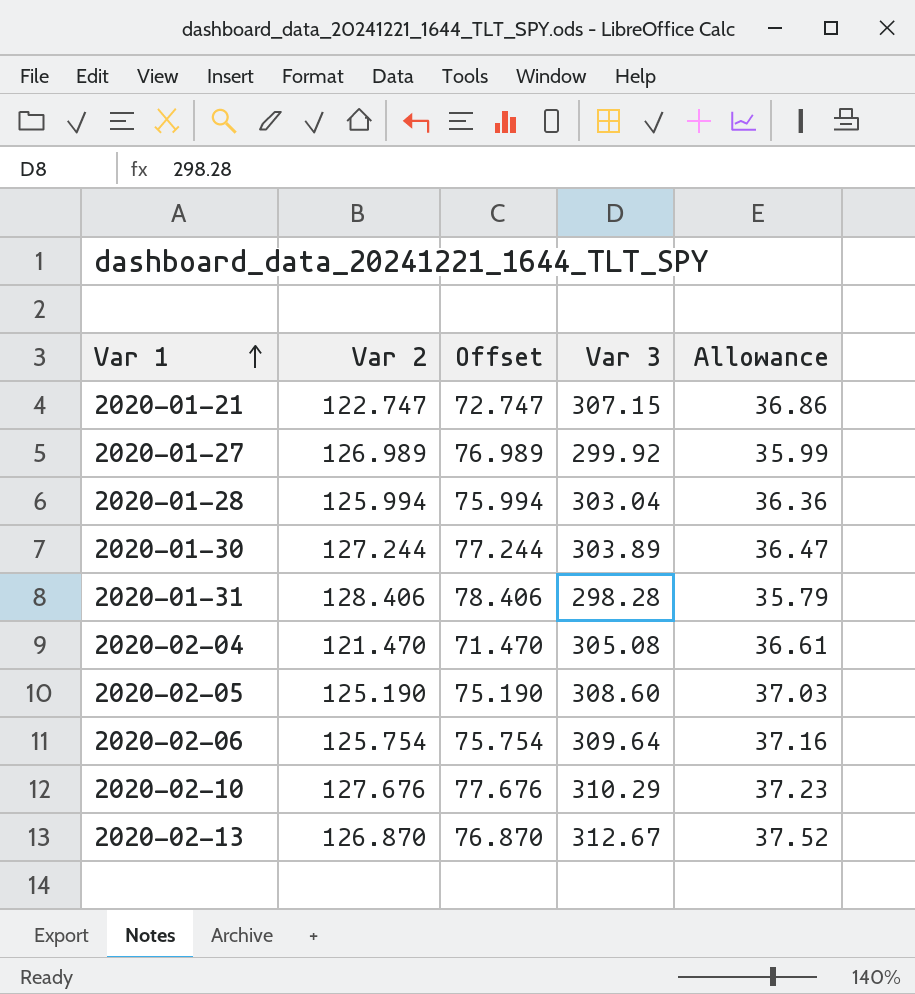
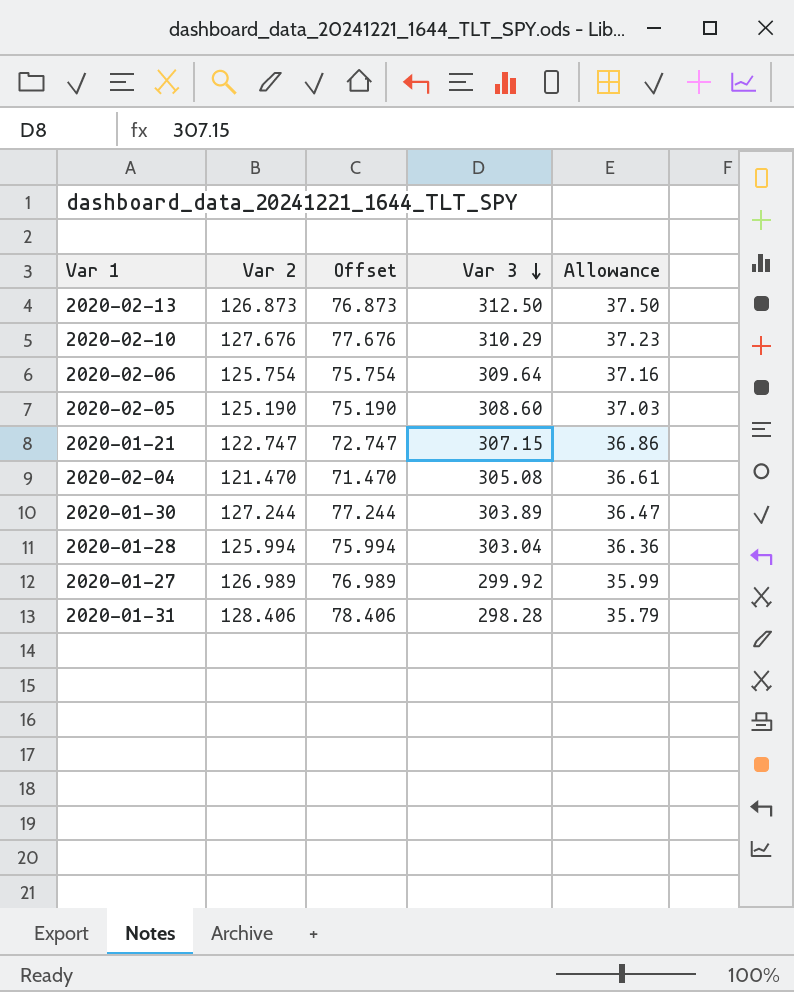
row order: Var 1 ascending -> Var 3 descending
2020-02-13 | Var 2: 126.870 -> 126.873
2020-02-13 | Offset: 76.870 -> 76.873
2020-02-13 | Var 3: 312.67 -> 312.50
2020-02-13 | Allowance: 37.52 -> 37.50

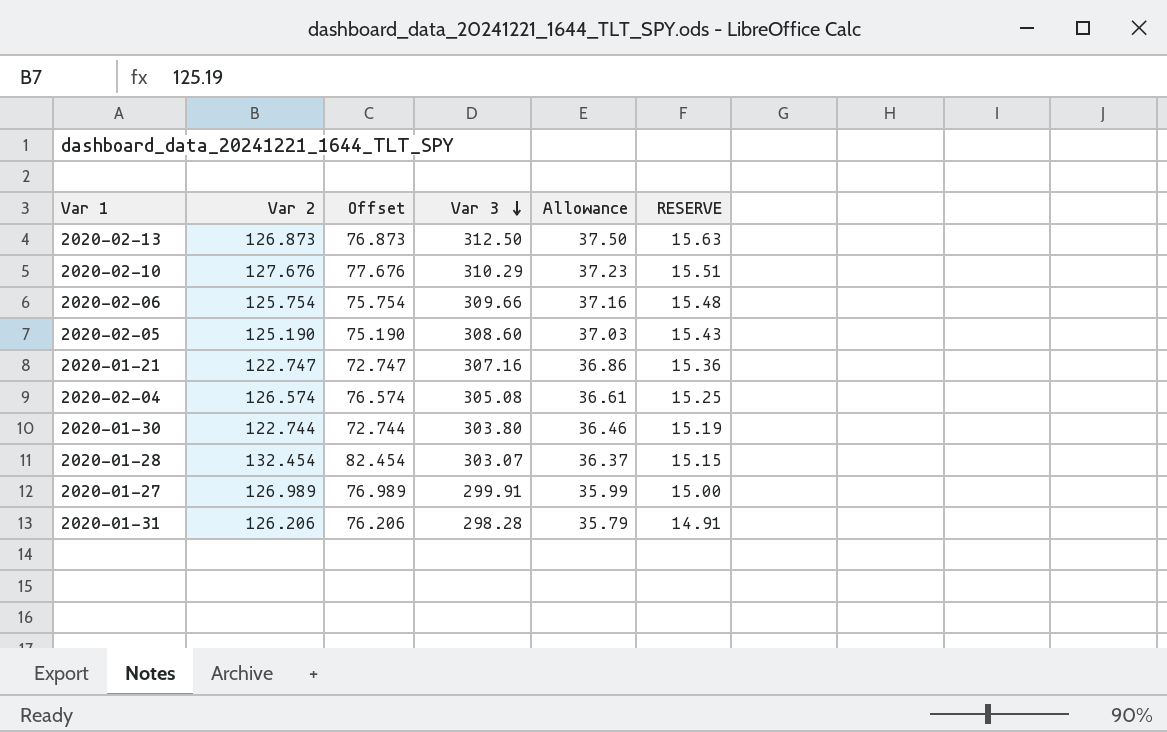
column RESERVE | formula: none -> [Var 3] * 0.05
2020-02-06 | Var 3: 309.64 -> 309.66
2020-01-21 | Var 3: 307.15 -> 307.16
2020-02-04 | Var 2: 121.470 -> 126.574
2020-02-04 | Offset: 71.470 -> 76.574
2020-01-30 | Var 2: 127.244 -> 122.744
2020-01-30 | Offset: 77.244 -> 72.744
2020-01-30 | Var 3: 303.89 -> 303.80
2020-01-30 | Allowance: 36.47 -> 36.46
2020-01-28 | Var 2: 125.994 -> 132.454
2020-01-28 | Offset: 75.994 -> 82.454
2020-01-28 | Var 3: 303.04 -> 303.07
2020-01-28 | Allowance: 36.36 -> 36.37
2020-01-27 | Var 3: 299.92 -> 299.91
2020-01-31 | Var 2: 128.406 -> 126.206
2020-01-31 | Offset: 78.406 -> 76.206

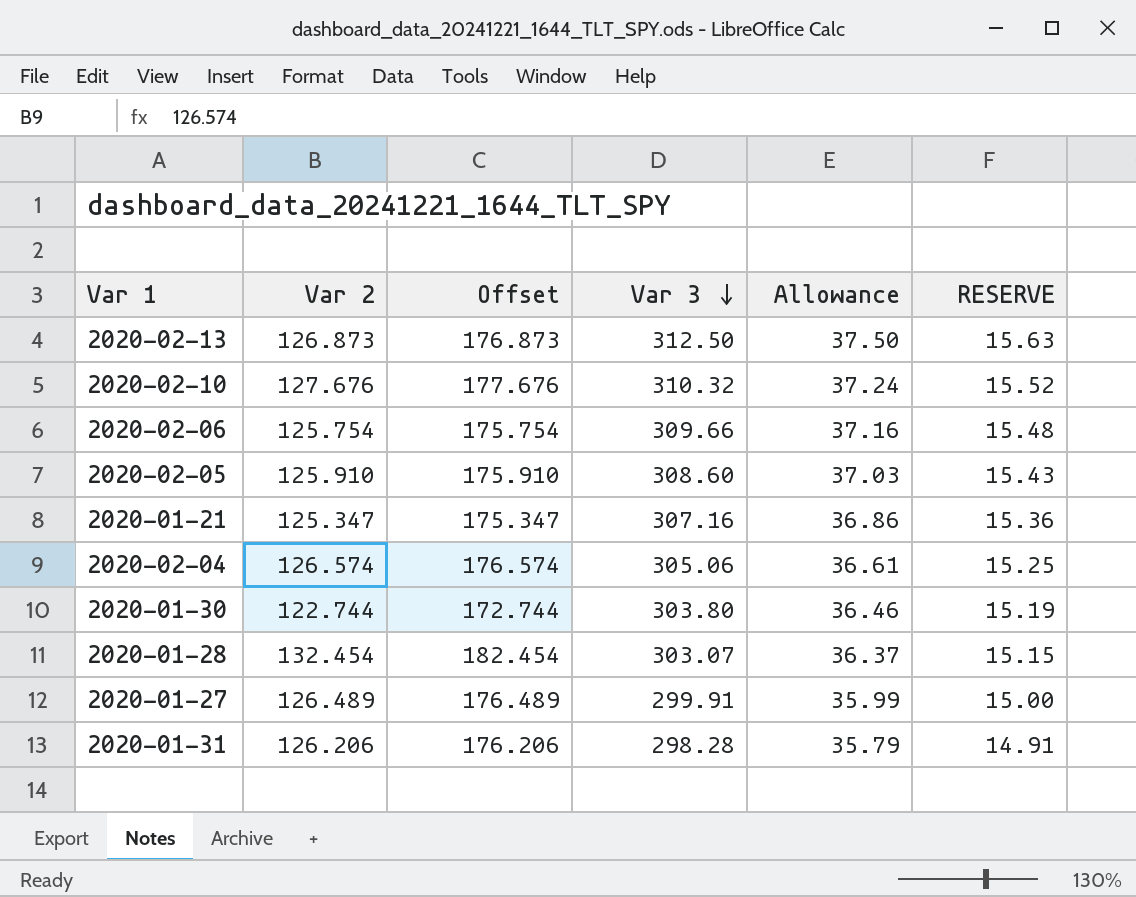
column Offset | formula: [Var 2] - 50 -> [Var 2] + 50
2020-02-10 | Var 3: 310.29 -> 310.32
2020-02-10 | Allowance: 37.23 -> 37.24
2020-02-10 | RESERVE: 15.51 -> 15.52
2020-02-05 | Var 2: 125.190 -> 125.910
2020-01-21 | Var 2: 122.747 -> 125.347
2020-02-04 | Var 3: 305.08 -> 305.06
2020-01-27 | Var 2: 126.989 -> 126.489

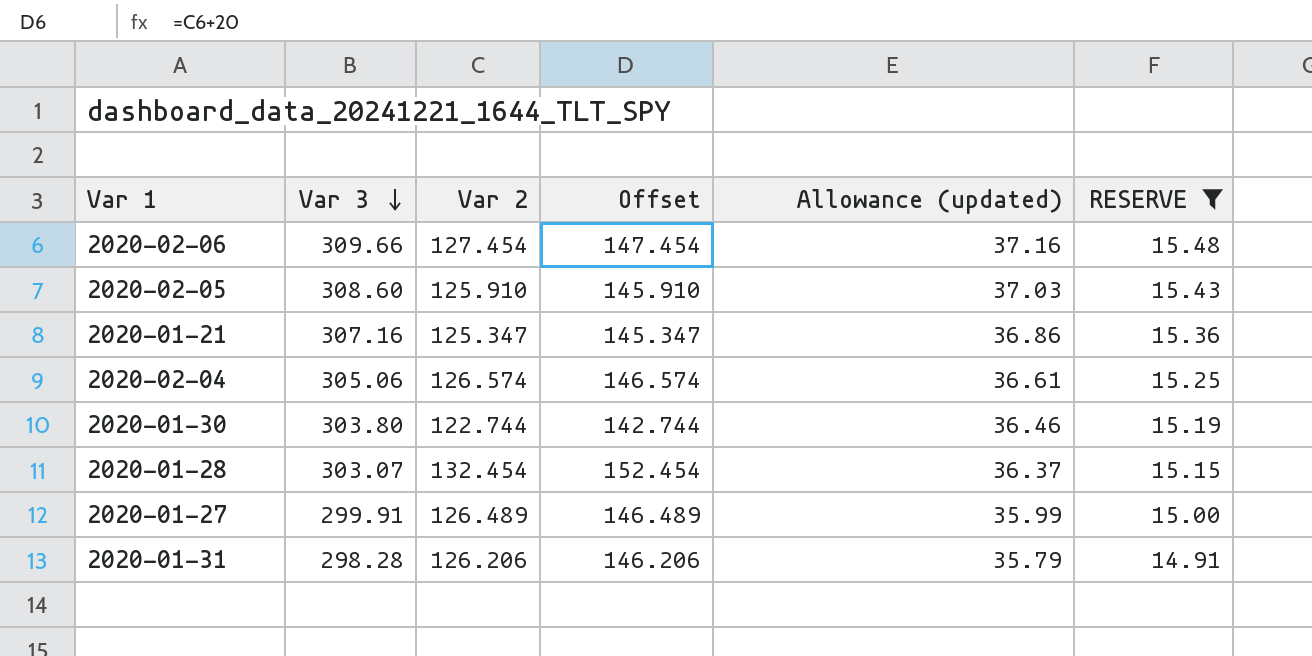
filter: none -> RESERVE <= 15.48
column Var 3 | position: 4 -> 2
column Offset | formula: [Var 2] + 50 -> [Var 2] + 20
column name: Allowance -> Allowance (updated)
2020-02-06 | Var 2: 125.754 -> 127.454

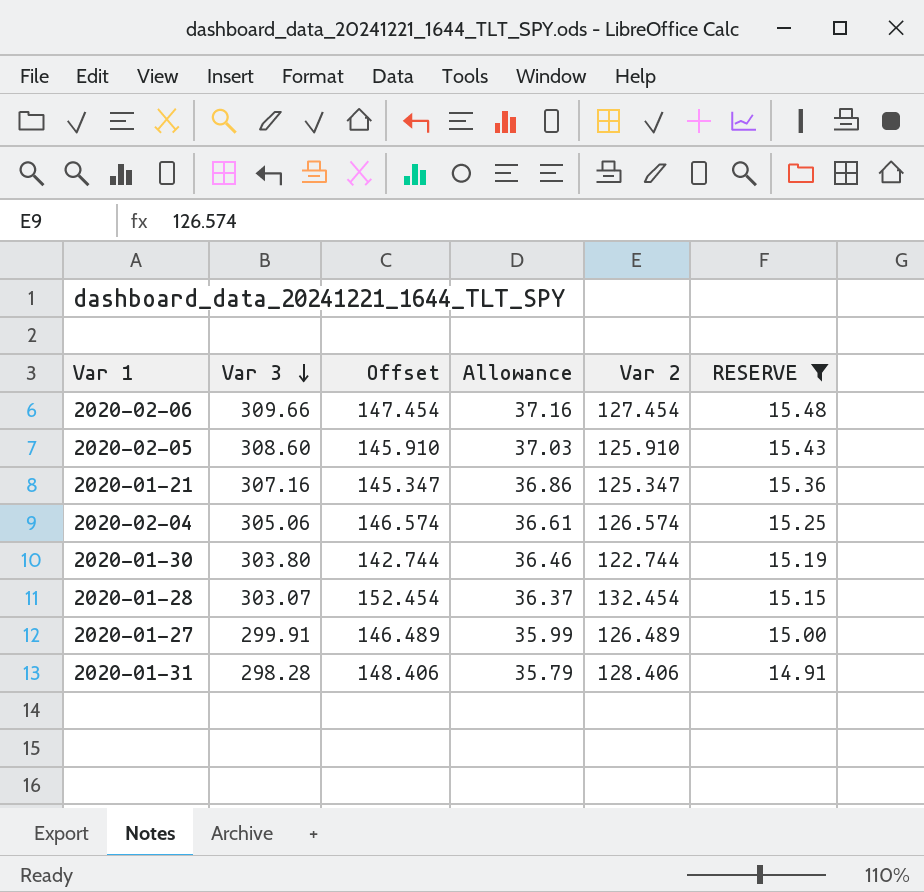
column name: Allowance (updated) -> Allowance
column Var 2 | position: 3 -> 5
2020-01-31 | Offset: 146.206 -> 148.406
2020-01-31 | Var 2: 126.206 -> 128.406

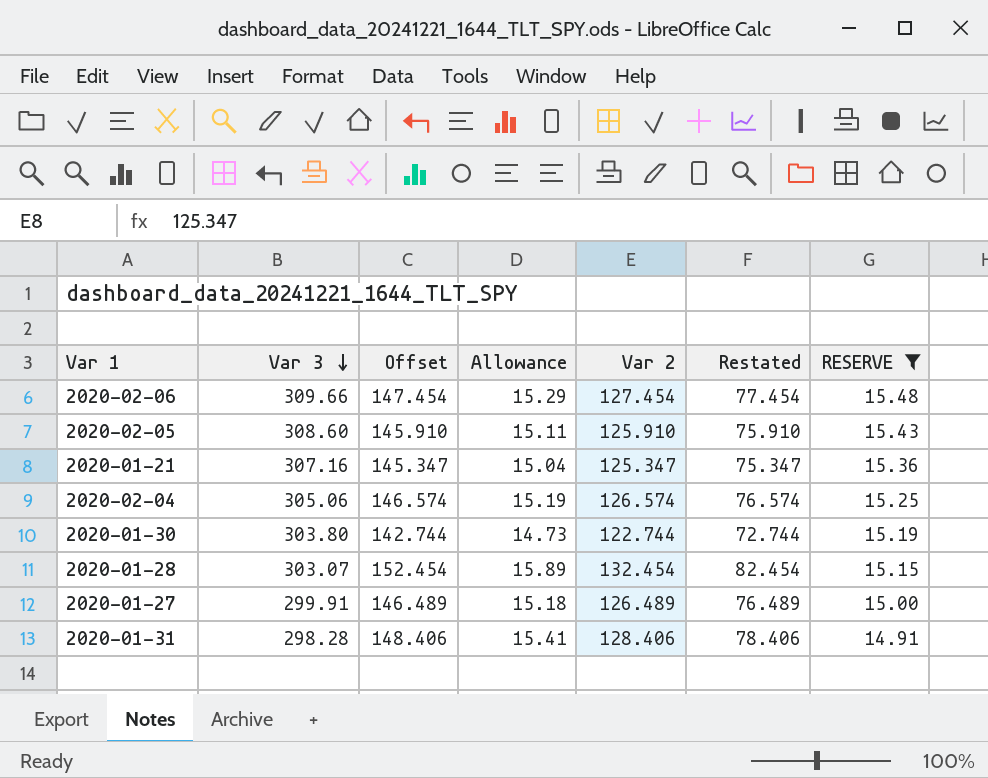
column Allowance | formula: [Var 3] * 0.12 -> [Var 2] * 0.12
column Restated | formula: none -> [Var 2] - 50

